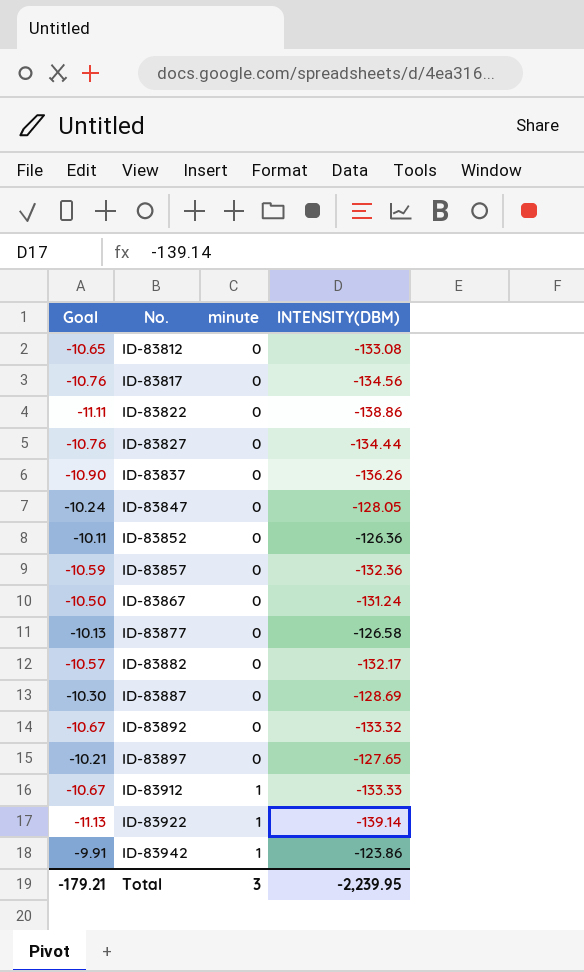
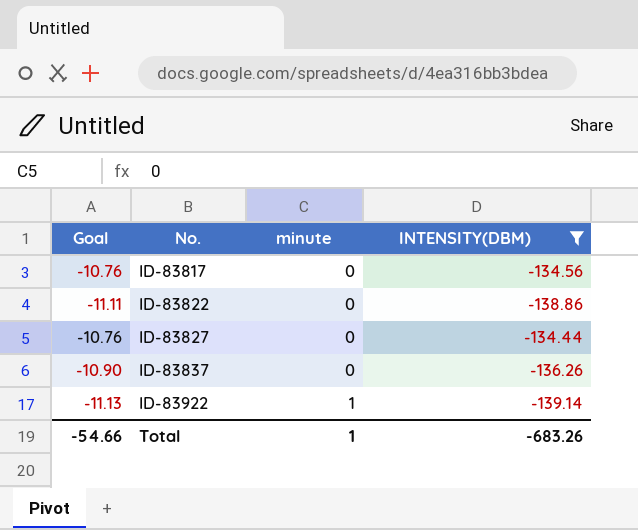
filter: none -> INTENSITY(DBM) <= -134.44
Total | Goal: -179.21 -> -54.66
Total | minute: 3 -> 1
Total | INTENSITY(DBM): -2,239.95 -> -683.26

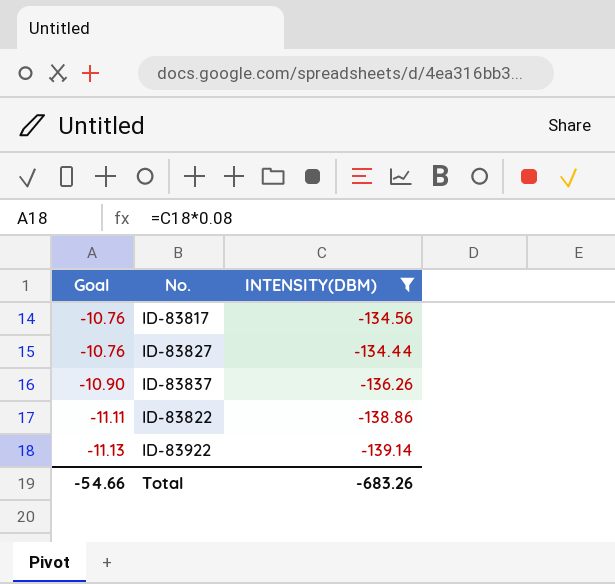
row order: No. ascending -> Goal descending
column minute | position: 3 -> none

